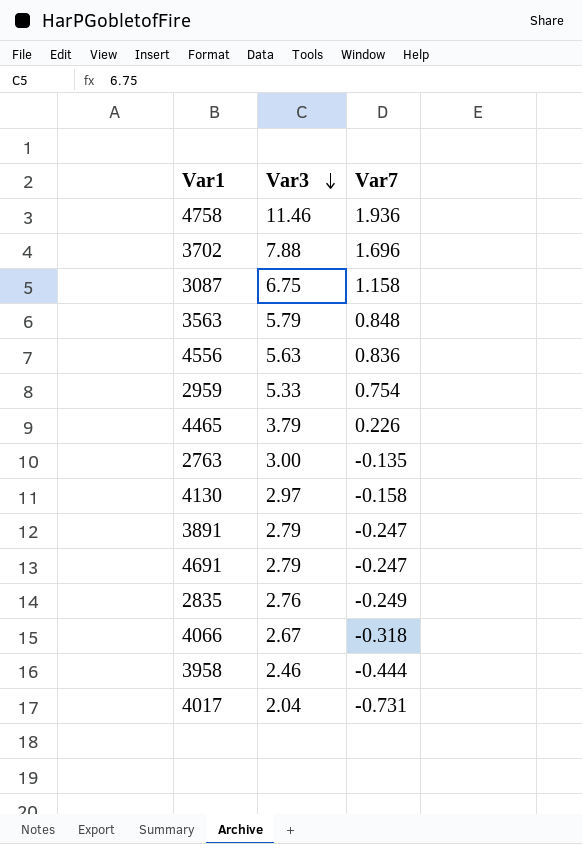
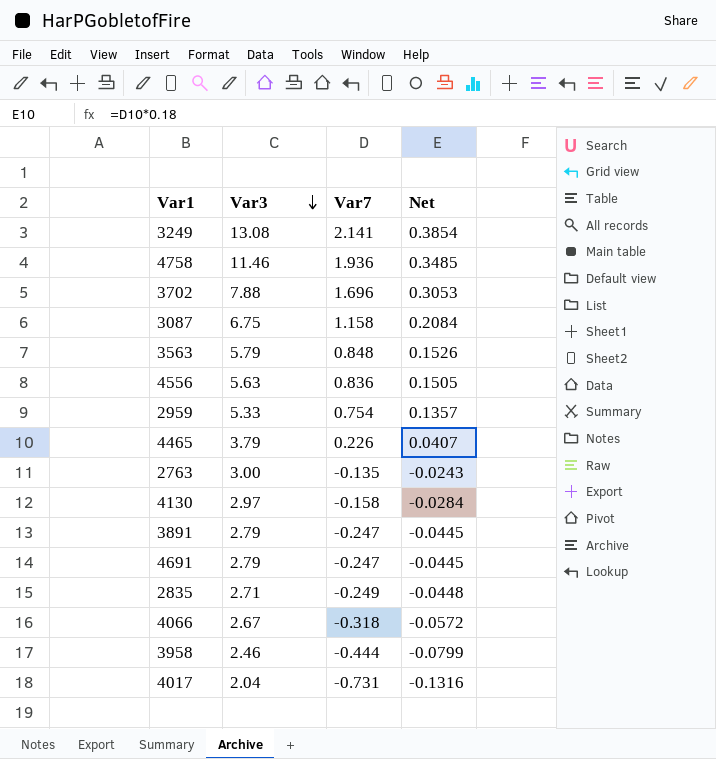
column Net | formula: none -> [Var7] * 0.18
row 3249: none -> 13.08 | 2.141 | 0.3854
2835 | Var3: 2.76 -> 2.71

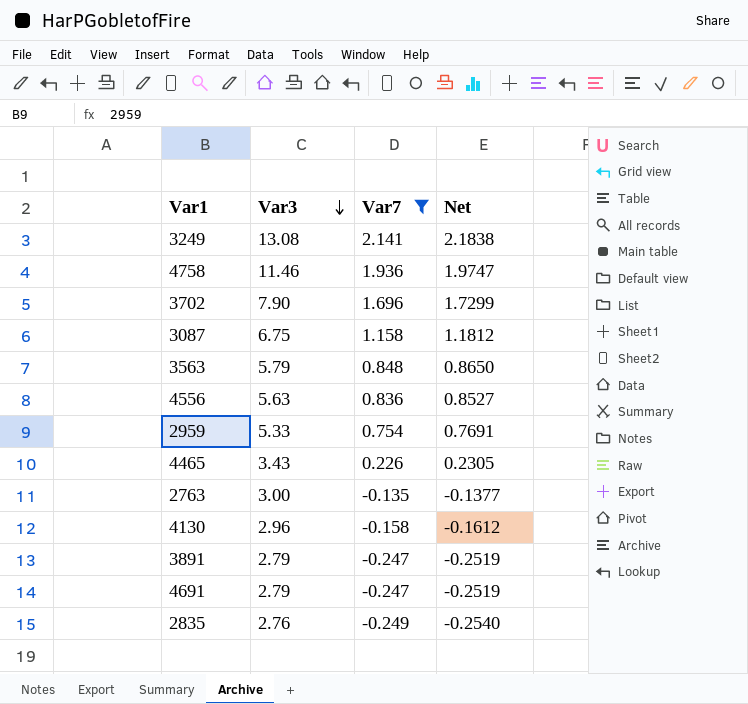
filter: none -> Var7 >= -0.249
column Net | formula: [Var7] * 0.18 -> [Var7] * 1.02
3702 | Var3: 7.88 -> 7.90
4465 | Var3: 3.79 -> 3.43
4130 | Var3: 2.97 -> 2.96
2835 | Var3: 2.71 -> 2.76

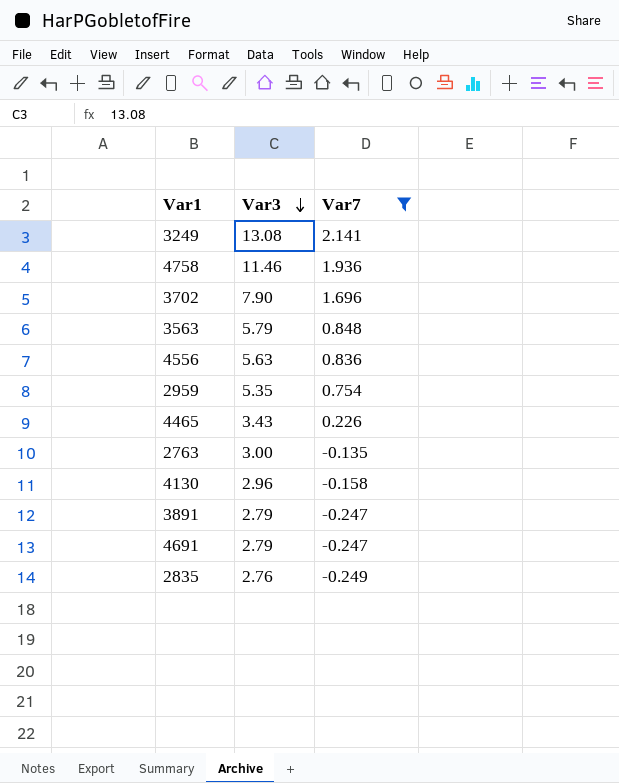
column Net | formula: [Var7] * 1.02 -> none
row 3087: 6.75 | 1.158 | 1.1812 -> none
2959 | Var3: 5.33 -> 5.35

